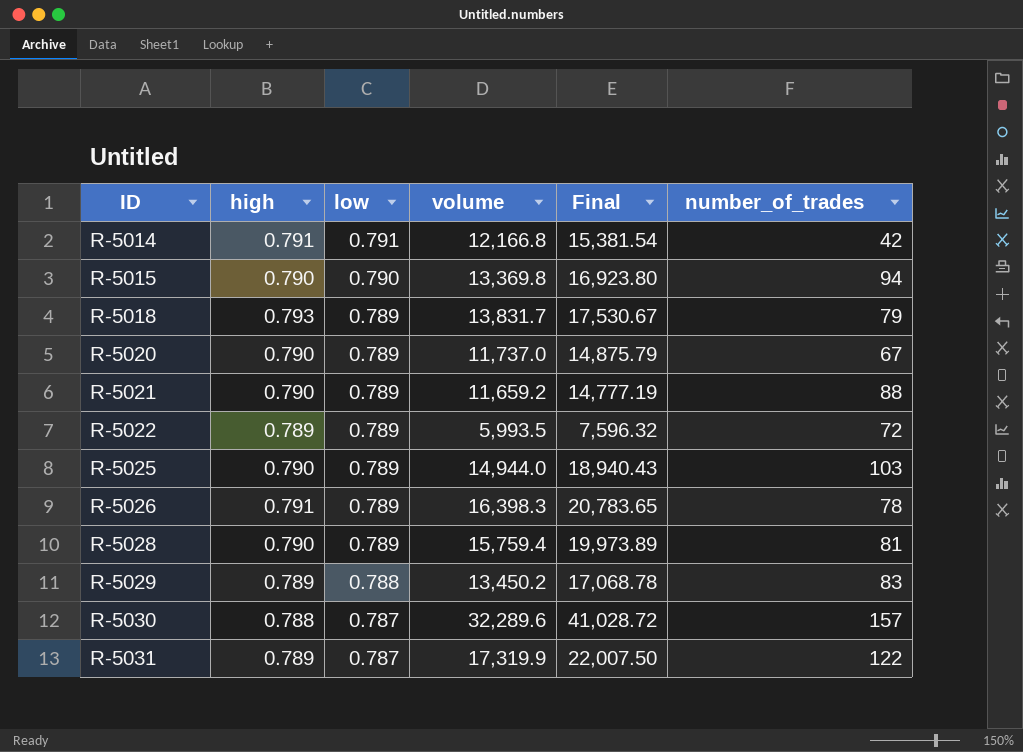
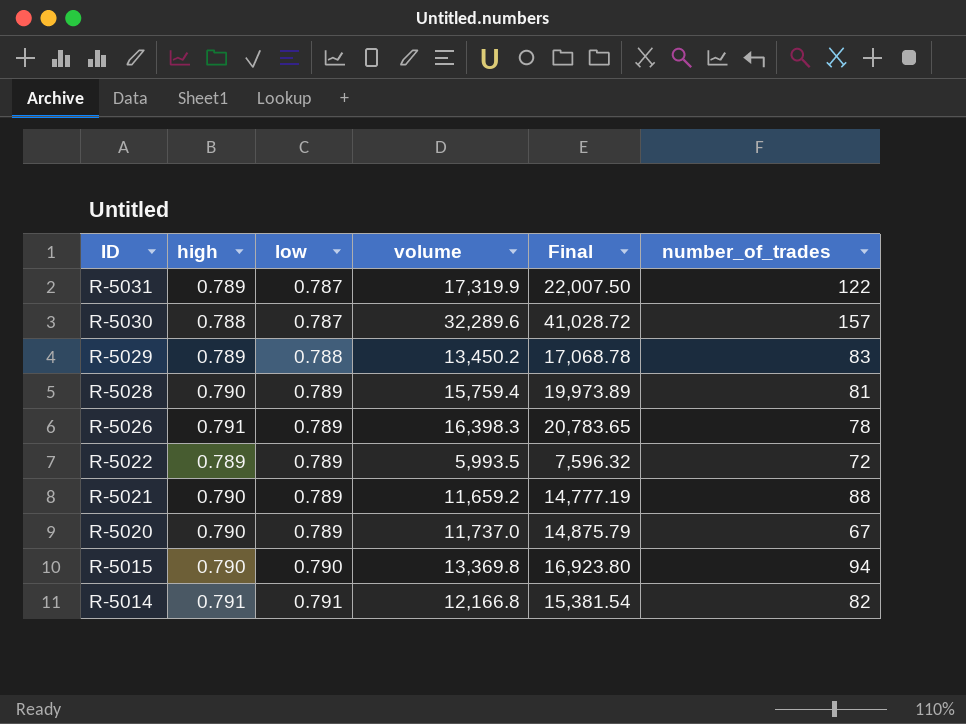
row order: ID ascending -> ID descending
row R-5018: 0.793 | 0.789 | 13,831.7 | 17,530.67 | 79 -> none
row R-5025: 0.790 | 0.789 | 14,944.0 | 18,940.43 | 103 -> none
R-5014 | number_of_trades: 42 -> 82

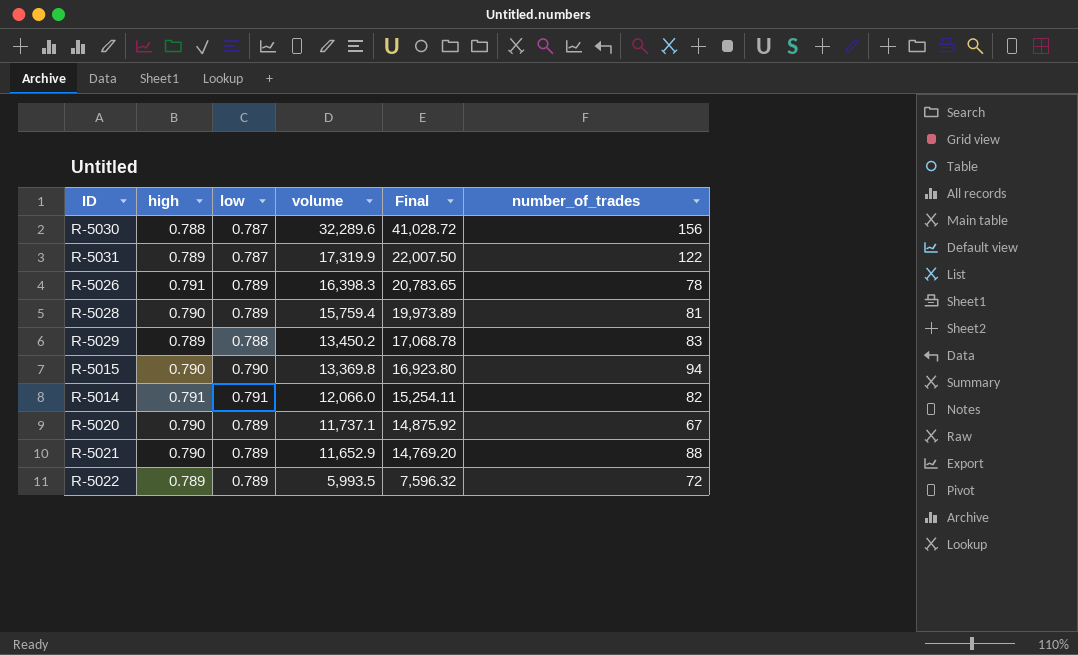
row order: ID descending -> volume descending
R-5030 | number_of_trades: 157 -> 156
R-5014 | volume: 12,166.8 -> 12,066.0
R-5014 | Final: 15,381.54 -> 15,254.11
R-5020 | volume: 11,737.0 -> 11,737.1
R-5020 | Final: 14,875.79 -> 14,875.92
R-5021 | volume: 11,659.2 -> 11,652.9
R-5021 | Final: 14,777.19 -> 14,769.20

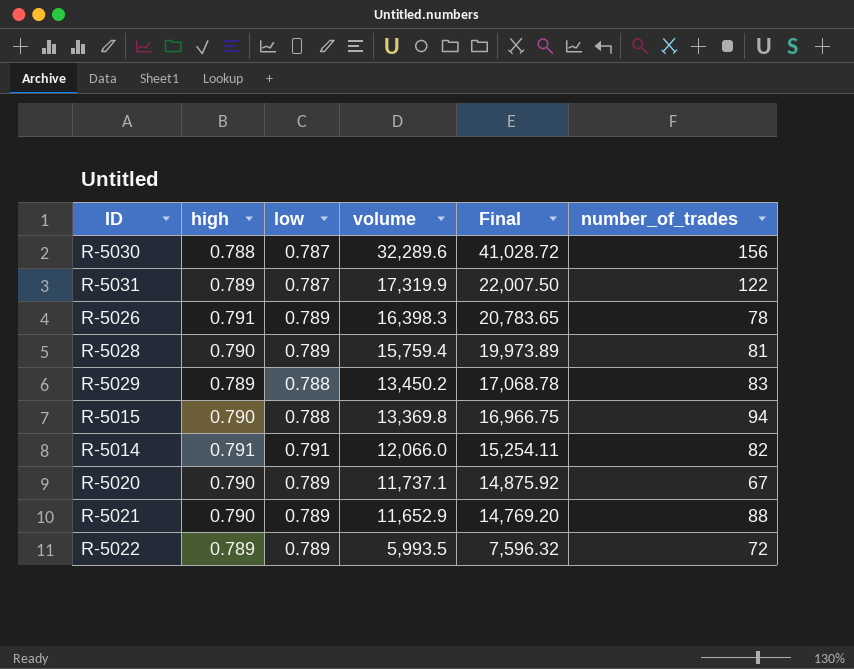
R-5015 | low: 0.790 -> 0.788
R-5015 | Final: 16,923.80 -> 16,966.75

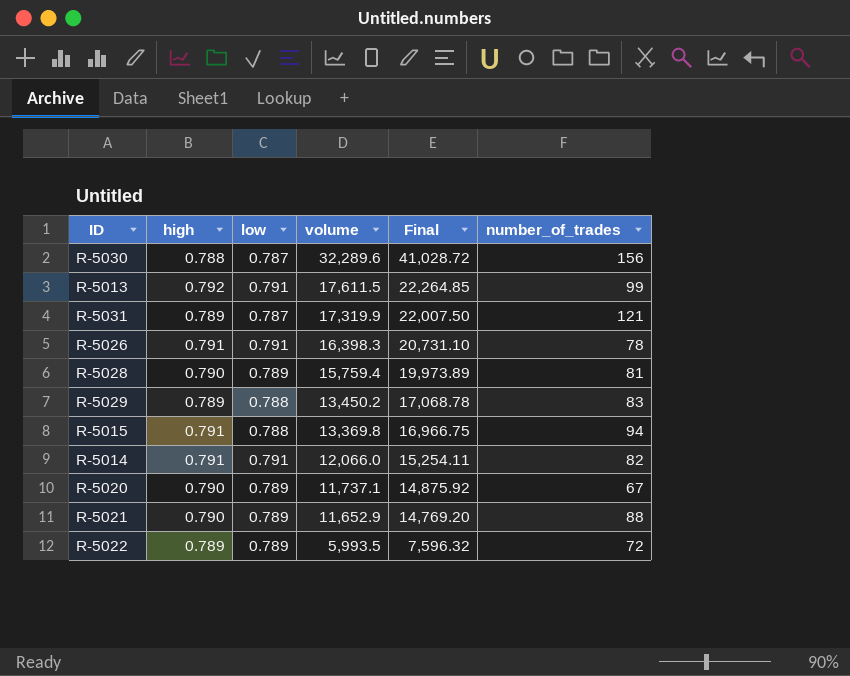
row R-5013: none -> 0.792 | 0.791 | 17,611.5 | 22,264.85 | 99
R-5031 | number_of_trades: 122 -> 121
R-5026 | low: 0.789 -> 0.791
R-5026 | Final: 20,783.65 -> 20,731.10
R-5015 | high: 0.790 -> 0.791

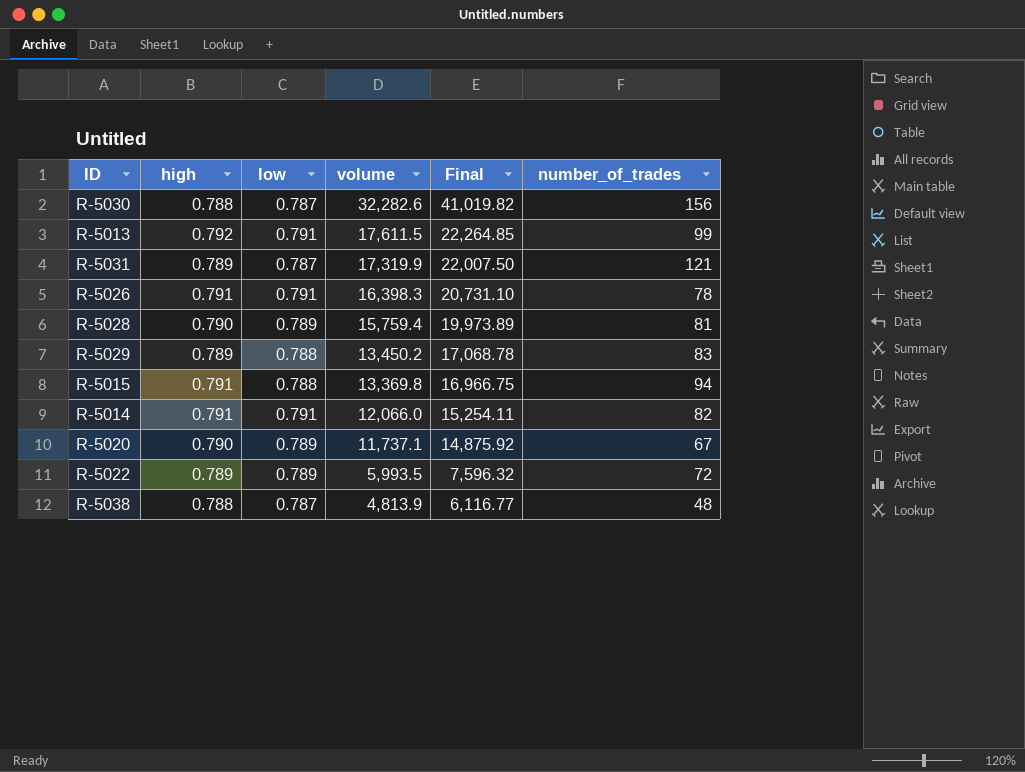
row R-5021: 0.790 | 0.789 | 11,652.9 | 14,769.20 | 88 -> none
R-5030 | volume: 32,289.6 -> 32,282.6
R-5030 | Final: 41,028.72 -> 41,019.82
row R-5038: none -> 0.788 | 0.787 | 4,813.9 | 6,116.77 | 48

